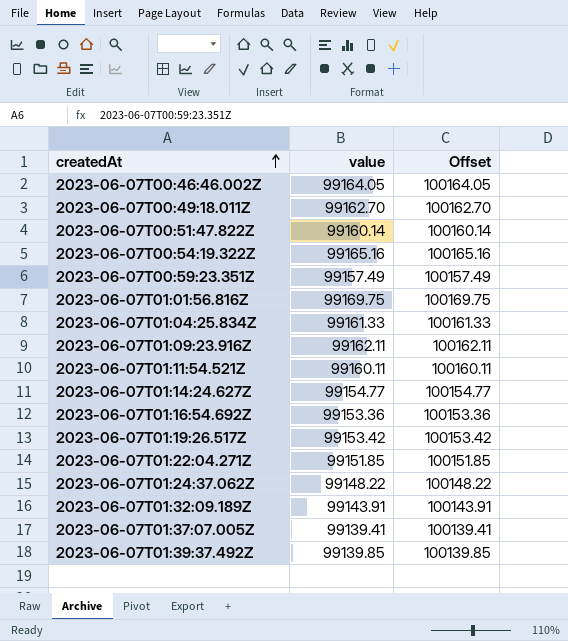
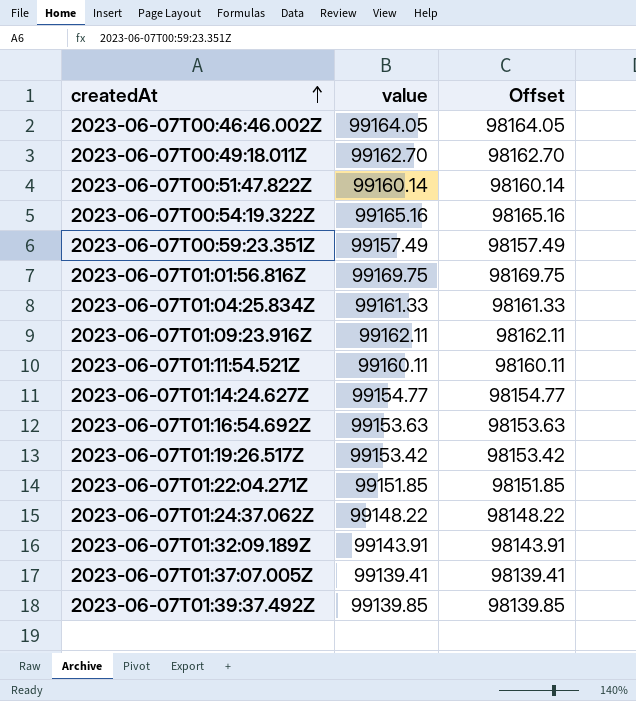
column Offset | formula: [value] + 1000 -> [value] - 1000
2023-06-07T01:16:54.692Z | value: 99153.36 -> 99153.63

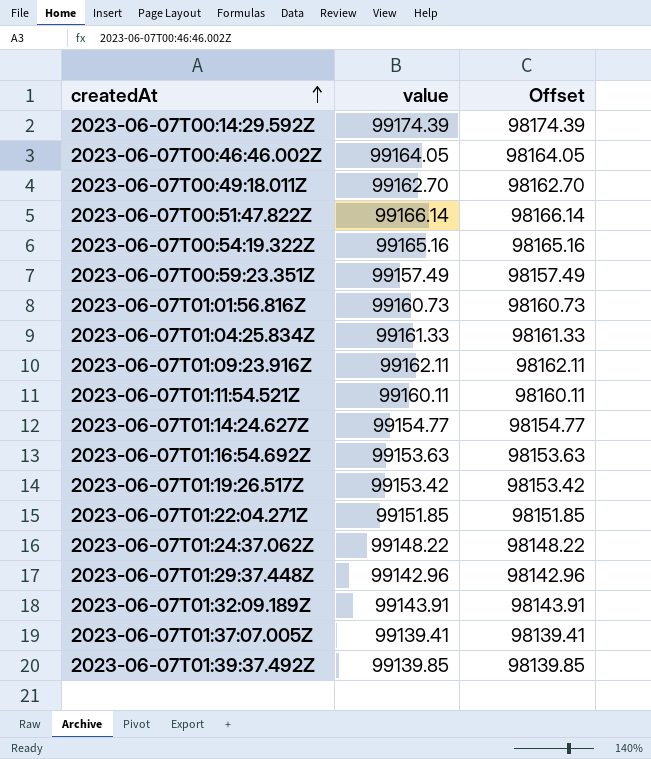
row 2023-06-07T00:14:29.592Z: none -> 99174.39 | 98174.39
2023-06-07T00:51:47.822Z | value: 99160.14 -> 99166.14
2023-06-07T00:51:47.822Z | Offset: 98160.14 -> 98166.14
2023-06-07T01:01:56.816Z | value: 99169.75 -> 99160.73
2023-06-07T01:01:56.816Z | Offset: 98169.75 -> 98160.73
row 2023-06-07T01:29:37.448Z: none -> 99142.96 | 98142.96

